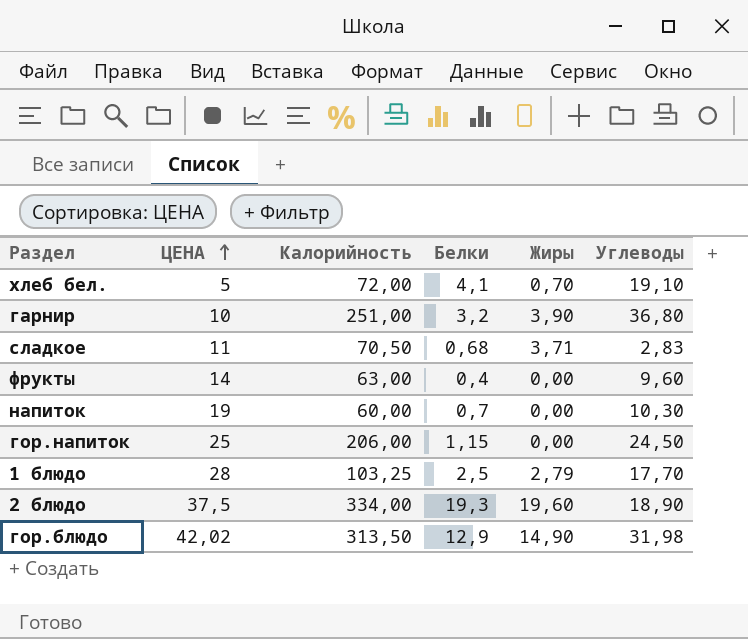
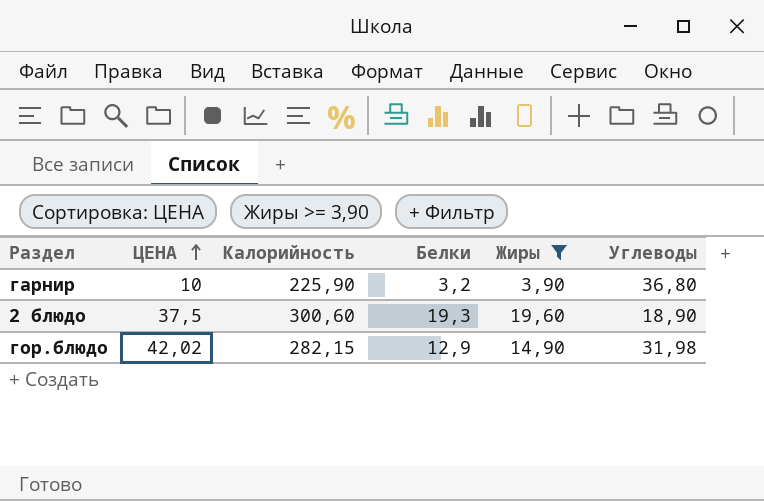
filter: none -> Жиры >= 3,90
гарнир | Калорийность: 251,00 -> 225,90
2 блюдо | Калорийность: 334,00 -> 300,60
гор.блюдо | Калорийность: 313,50 -> 282,15

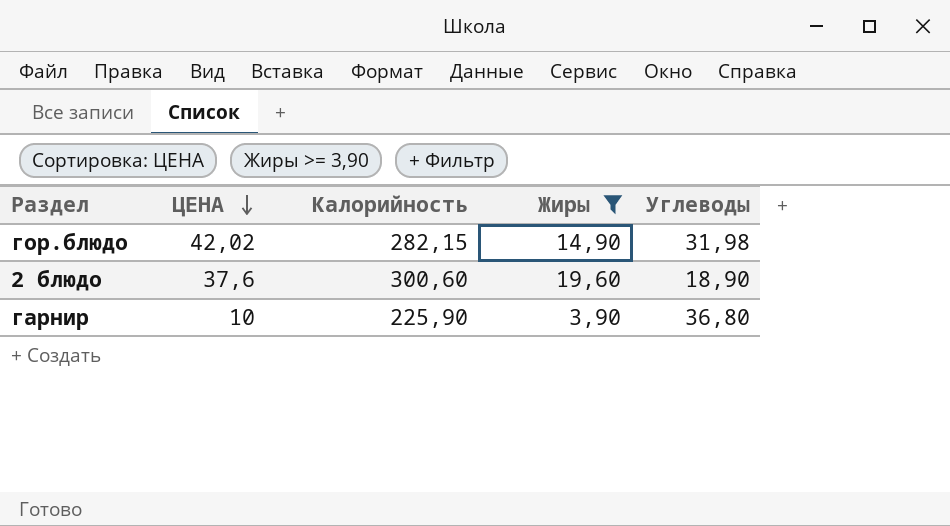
row order: ЦЕНА ascending -> ЦЕНА descending
column Белки | position: 4 -> none
2 блюдо | ЦЕНА: 37,5 -> 37,6

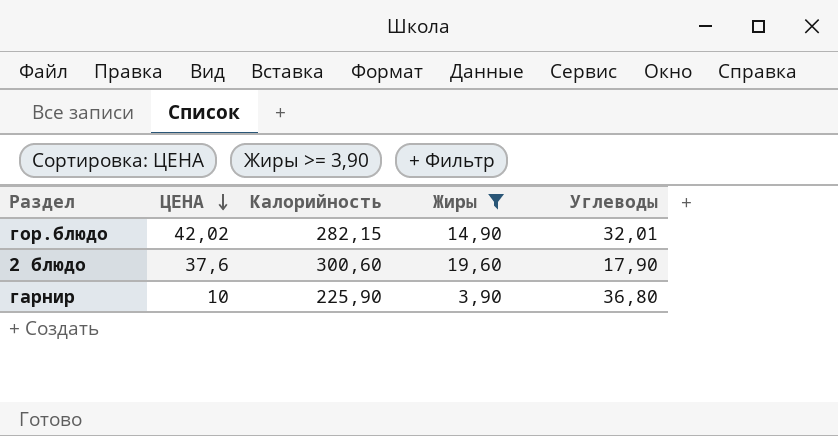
гор.блюдо | Углеводы: 31,98 -> 32,01
2 блюдо | Углеводы: 18,90 -> 17,90

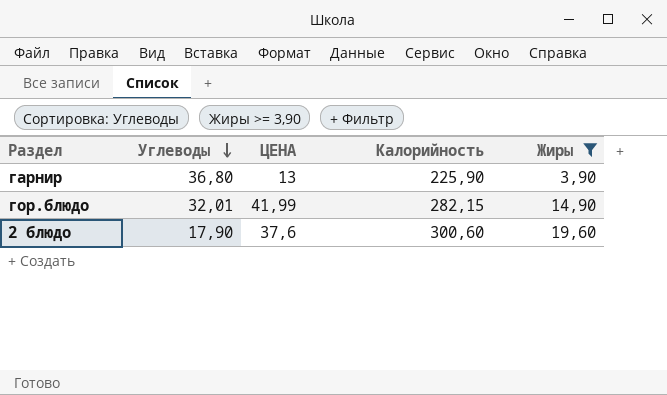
row order: ЦЕНА descending -> Углеводы descending
column Углеводы | position: 5 -> 2
гарнир | ЦЕНА: 10 -> 13
гор.блюдо | ЦЕНА: 42,02 -> 41,99

